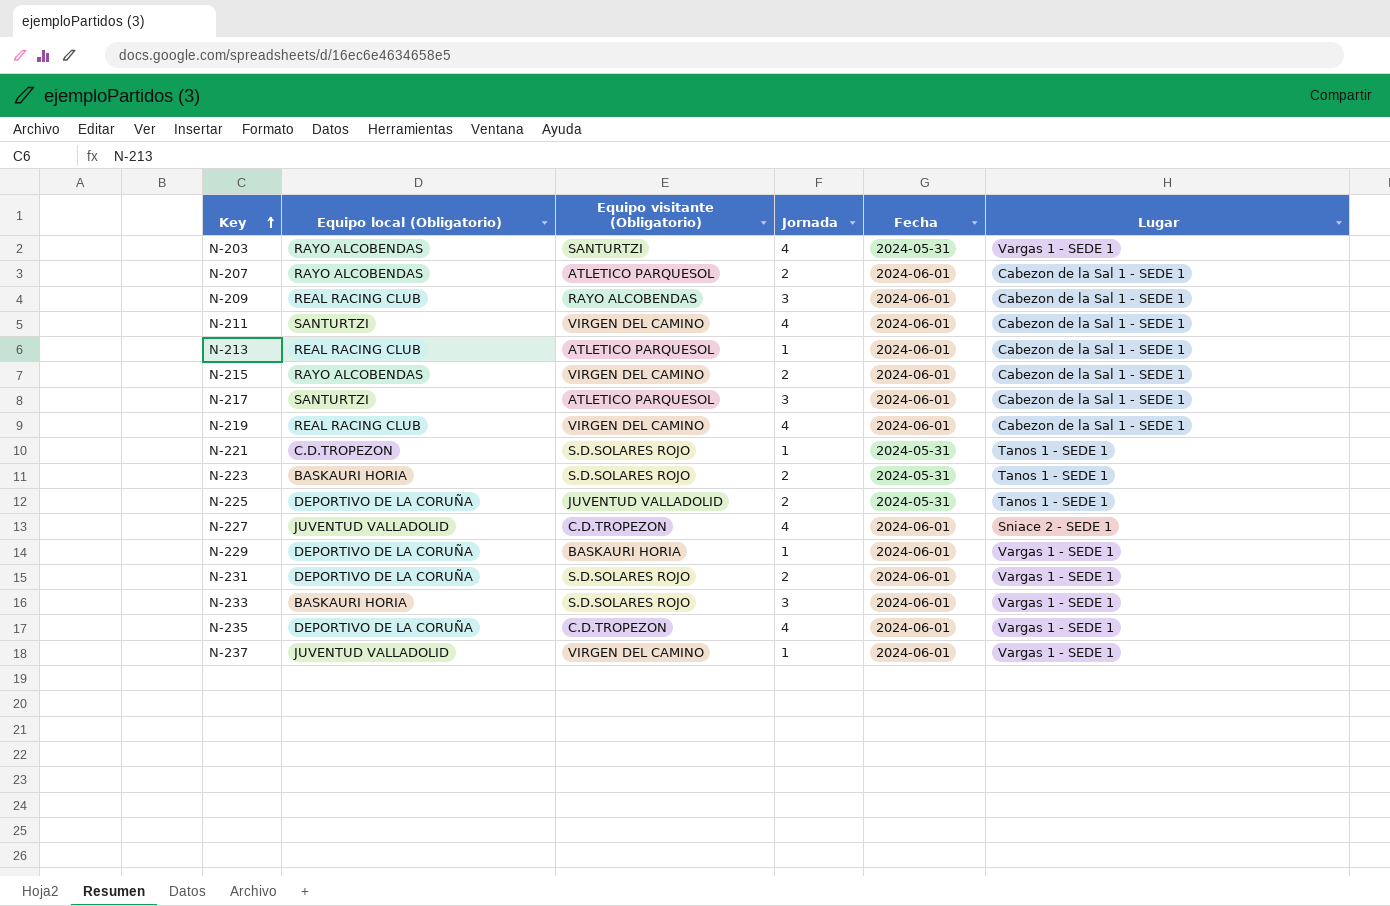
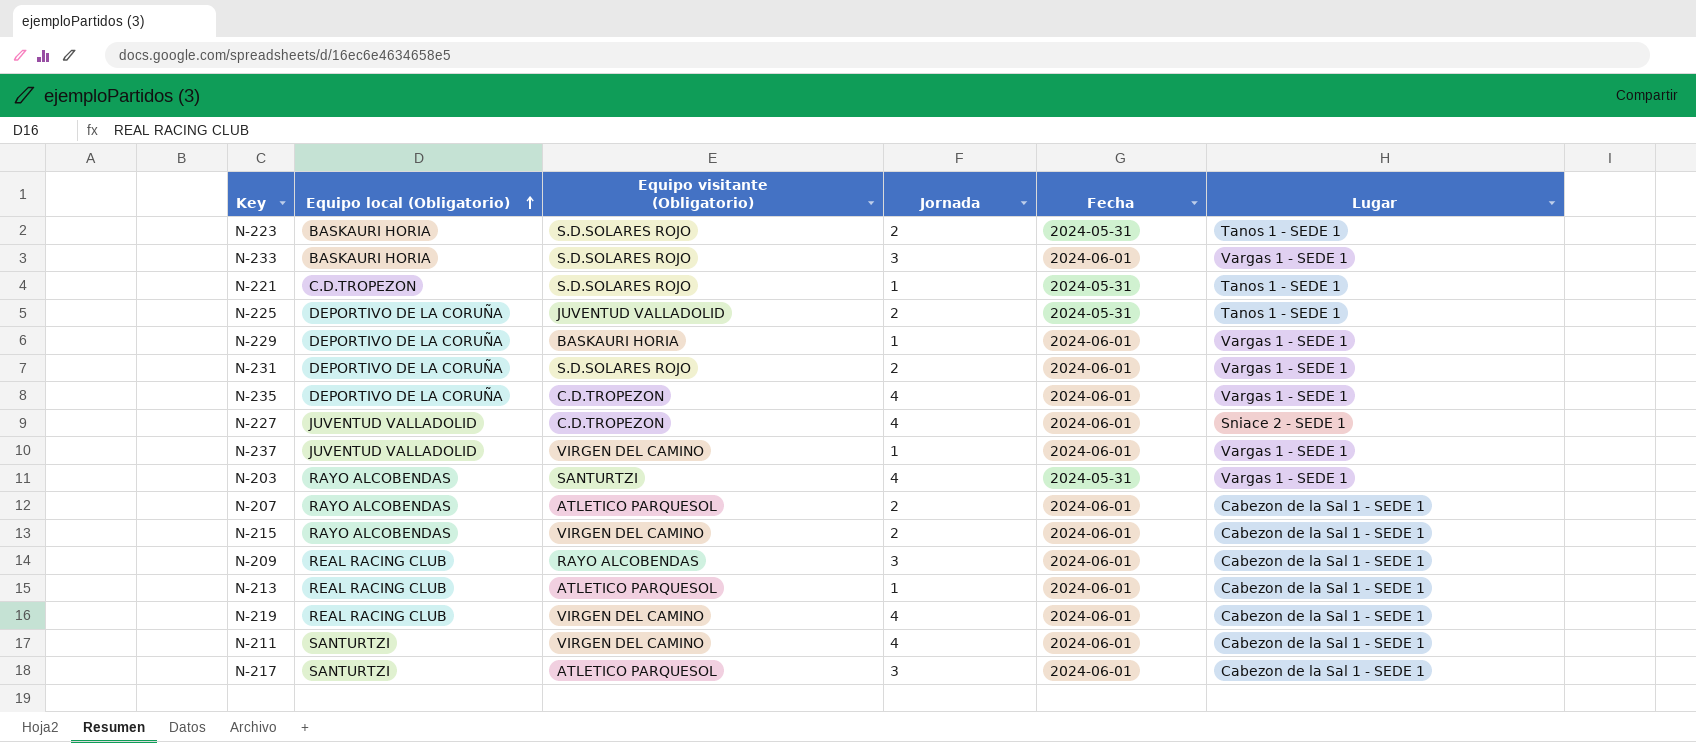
row order: Key ascending -> Equipo local (Obligatorio) ascending

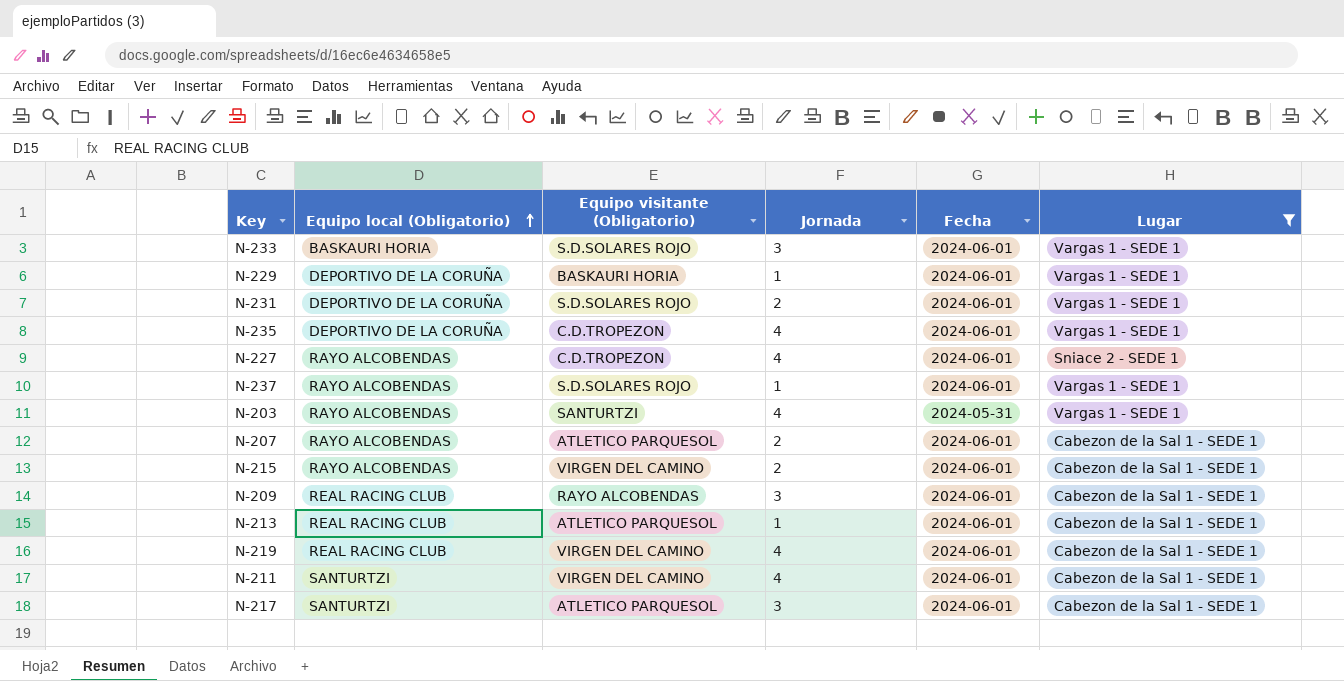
filter: none -> Lugar != Tanos 1 - SEDE 1
N-227 | Equipo local (Obligatorio): JUVENTUD VALLADOLID -> RAYO ALCOBENDAS
N-237 | Equipo local (Obligatorio): JUVENTUD VALLADOLID -> RAYO ALCOBENDAS
N-237 | Equipo visitante (Obligatorio): VIRGEN DEL CAMINO -> S.D.SOLARES ROJO

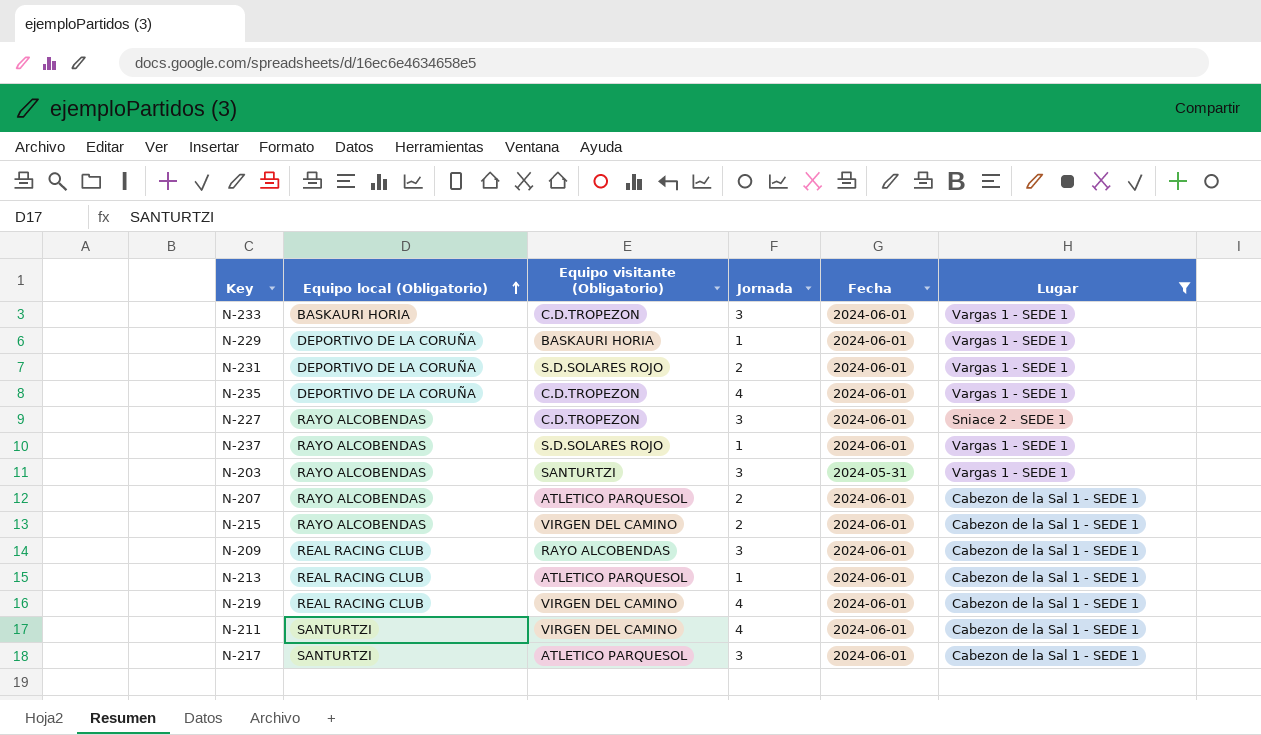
N-233 | Equipo visitante (Obligatorio): S.D.SOLARES ROJO -> C.D.TROPEZON
N-227 | Jornada: 4 -> 3
N-203 | Jornada: 4 -> 3

